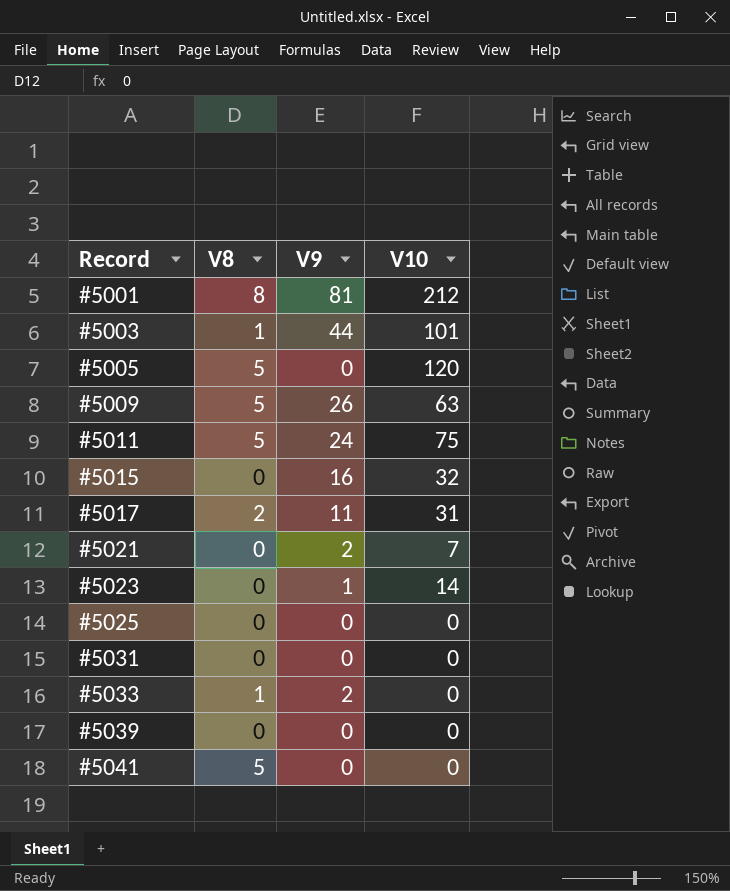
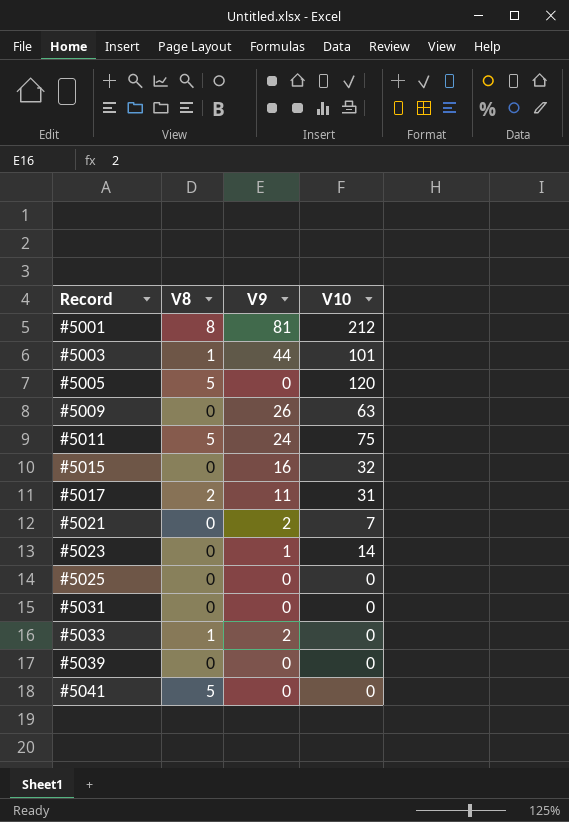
#5009 | V8: 5 -> 0

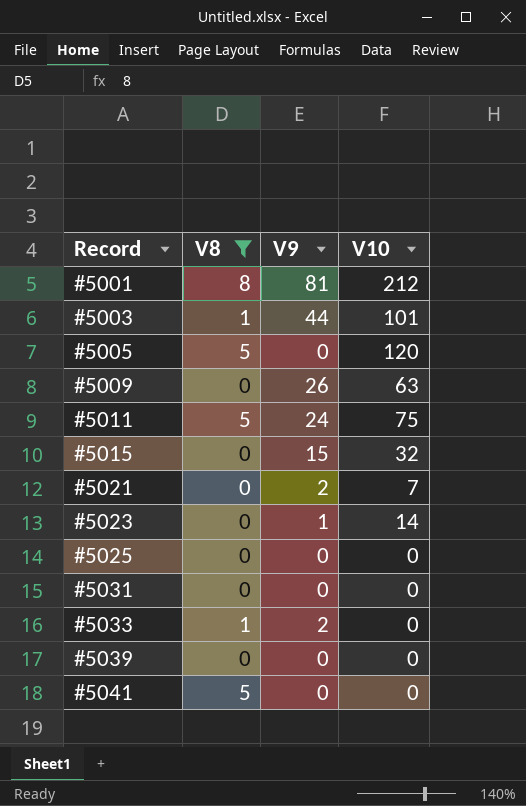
filter: none -> V8 != 2
#5015 | V9: 16 -> 15

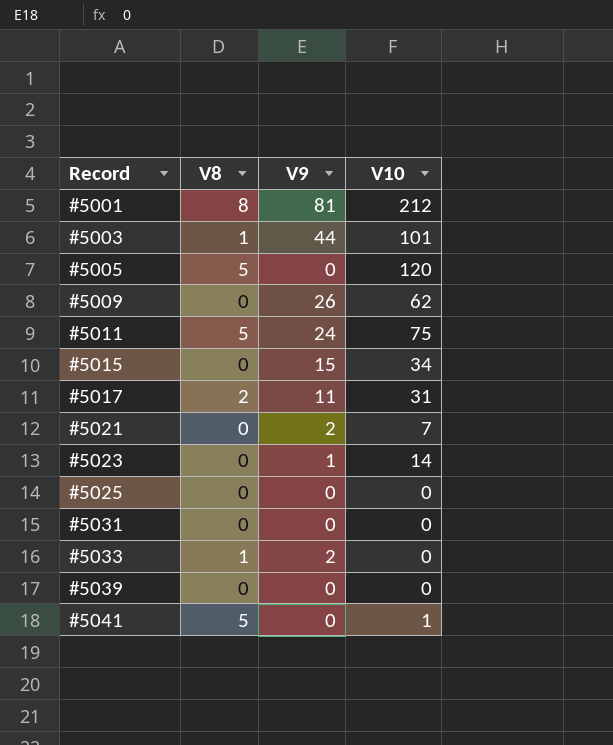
filter: V8 != 2 -> none
#5009 | V10: 63 -> 62
#5015 | V10: 32 -> 34
#5041 | V10: 0 -> 1

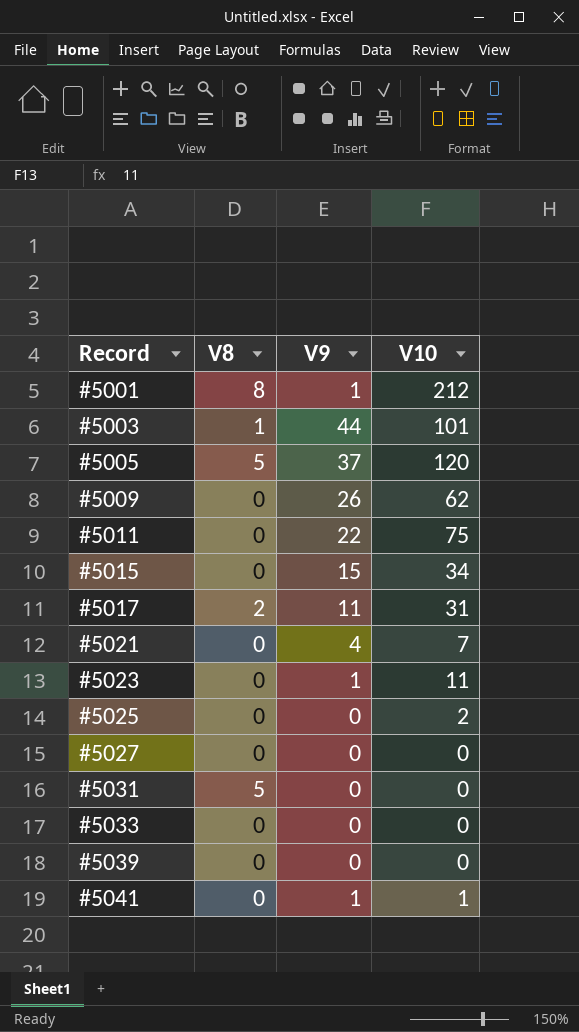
#5001 | V9: 81 -> 1
#5005 | V9: 0 -> 37
#5011 | V8: 5 -> 0
#5011 | V9: 24 -> 22
#5021 | V9: 2 -> 4
#5023 | V10: 14 -> 11
#5025 | V10: 0 -> 2
row #5027: none -> 0 | 0 | 0
#5031 | V8: 0 -> 5
#5033 | V8: 1 -> 0
#5033 | V9: 2 -> 0
#5041 | V8: 5 -> 0
#5041 | V9: 0 -> 1

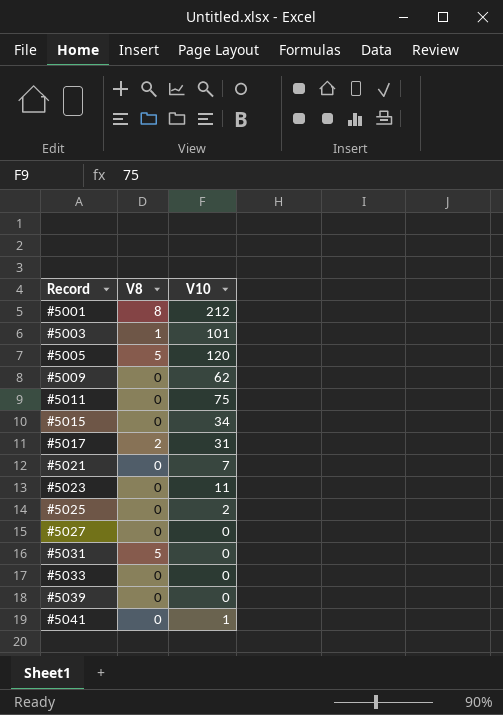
column V9 | position: 3 -> none

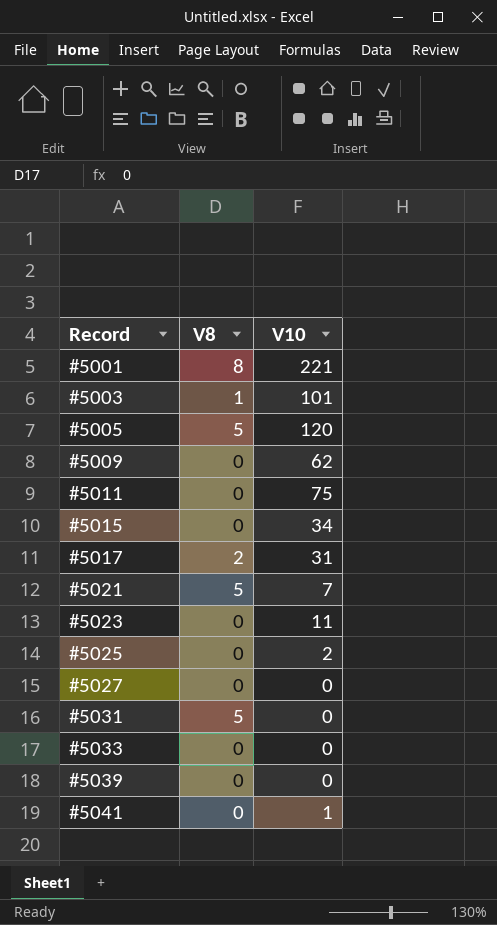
#5001 | V10: 212 -> 221
#5021 | V8: 0 -> 5

